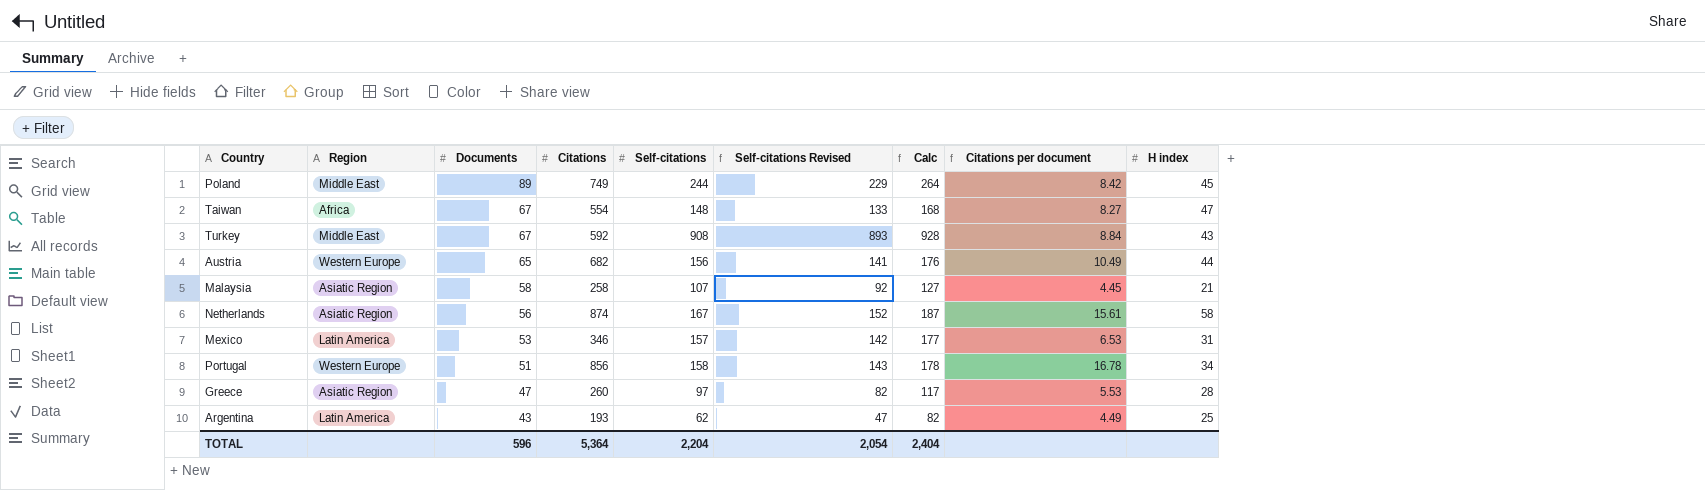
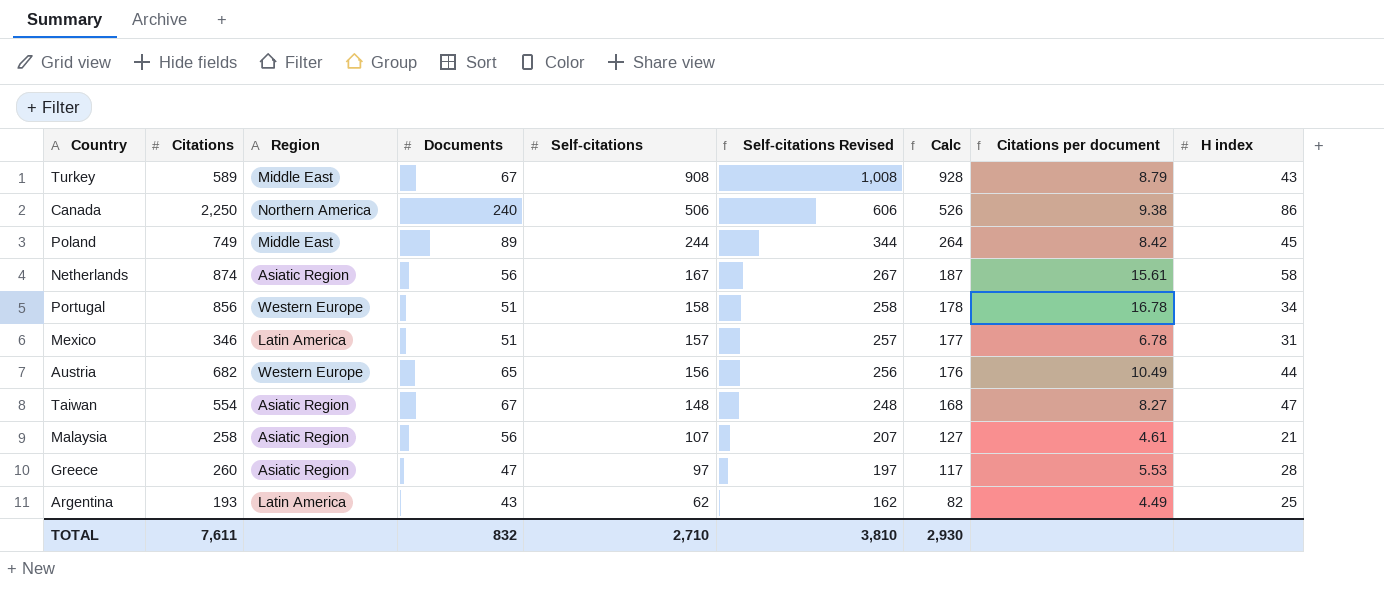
row order: Documents descending -> Self-citations descending
column Citations | position: 4 -> 2
column Self-citations Revised | formula: [Self-citations] - 15 -> [Self-citations] + 100
Turkey | Citations: 592 -> 589
Turkey | Citations per document: 8.84 -> 8.79
row Canada: none -> 2,250 | Northern America | 240 | 506 | 606 | 526 | 9.38 | 86
Mexico | Documents: 53 -> 51
Mexico | Citations per document: 6.53 -> 6.78
Taiwan | Region: Africa -> Asiatic Region
Malaysia | Documents: 58 -> 56
Malaysia | Citations per document: 4.45 -> 4.61
TOTAL | Citations: 5,364 -> 7,611
TOTAL | Documents: 596 -> 832
TOTAL | Self-citations: 2,204 -> 2,710
TOTAL | Self-citations Revised: 2,054 -> 3,810
TOTAL | Calc: 2,404 -> 2,930

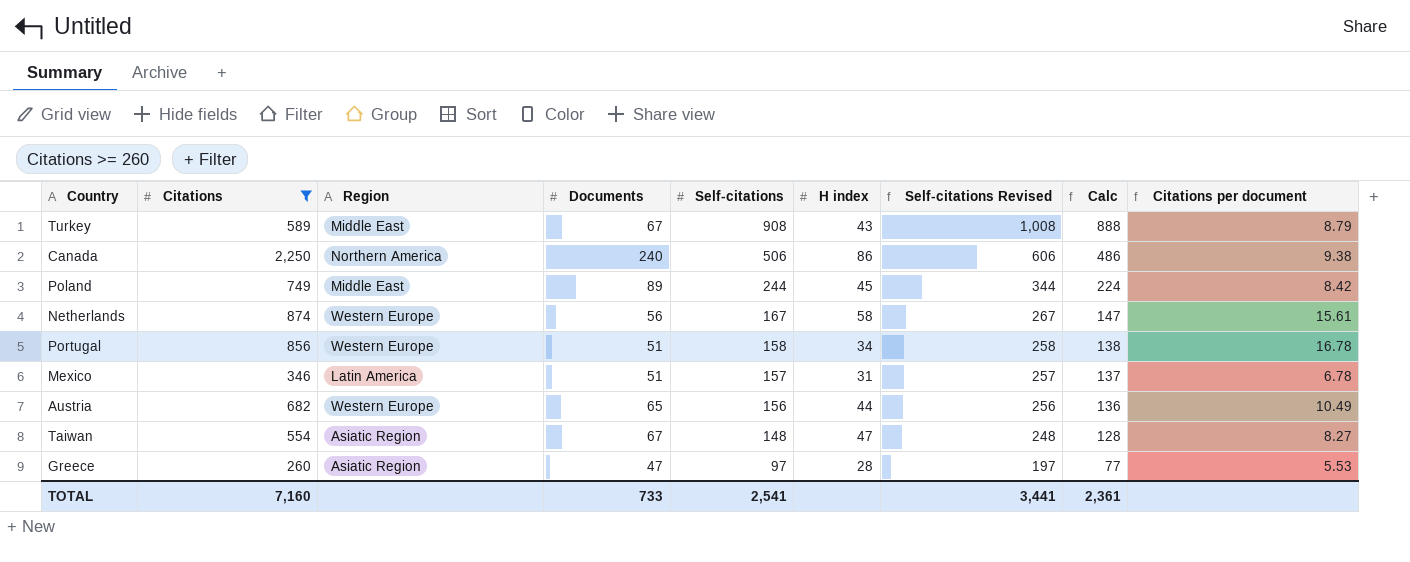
filter: none -> Citations >= 260
column H index | position: 9 -> 6
column Calc | formula: [Self-citations] + 20 -> [Self-citations] - 20
Netherlands | Region: Asiatic Region -> Western Europe
TOTAL | Citations: 7,611 -> 7,160
TOTAL | Documents: 832 -> 733
TOTAL | Self-citations: 2,710 -> 2,541
TOTAL | Self-citations Revised: 3,810 -> 3,441
TOTAL | Calc: 2,930 -> 2,361

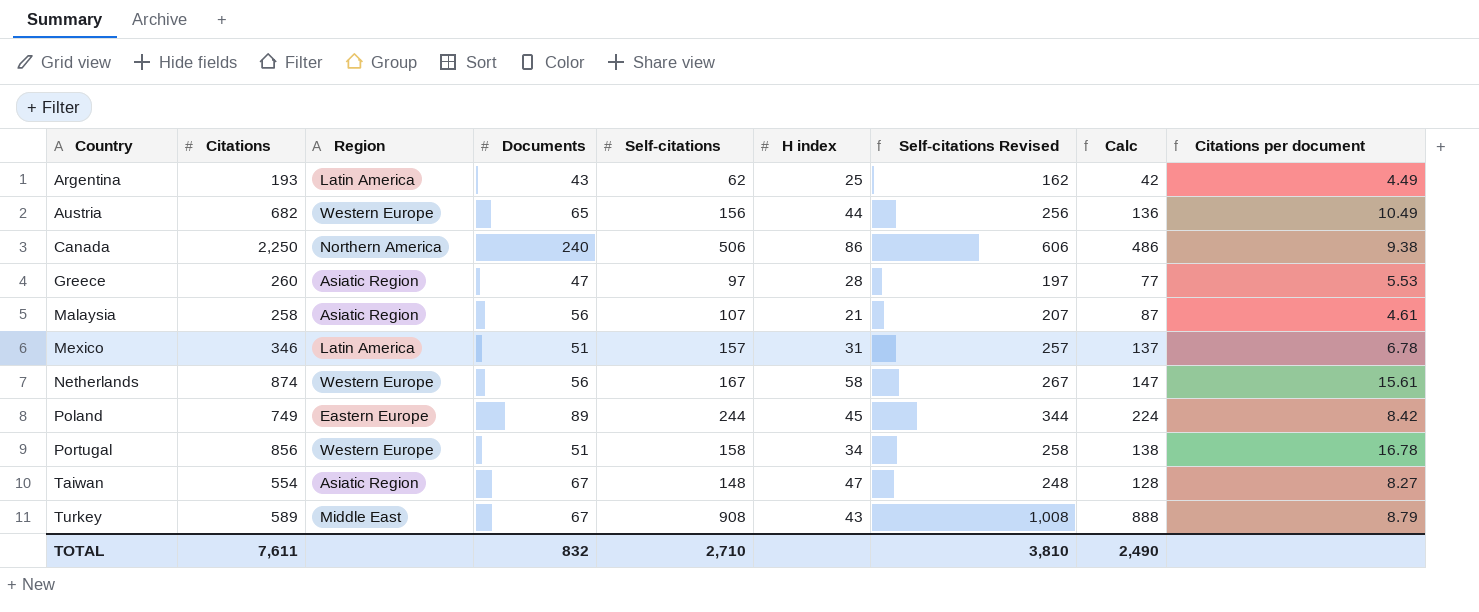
filter: Citations >= 260 -> none
row order: Self-citations descending -> Country ascending
Poland | Region: Middle East -> Eastern Europe
TOTAL | Citations: 7,160 -> 7,611
TOTAL | Documents: 733 -> 832
TOTAL | Self-citations: 2,541 -> 2,710
TOTAL | Self-citations Revised: 3,441 -> 3,810
TOTAL | Calc: 2,361 -> 2,490

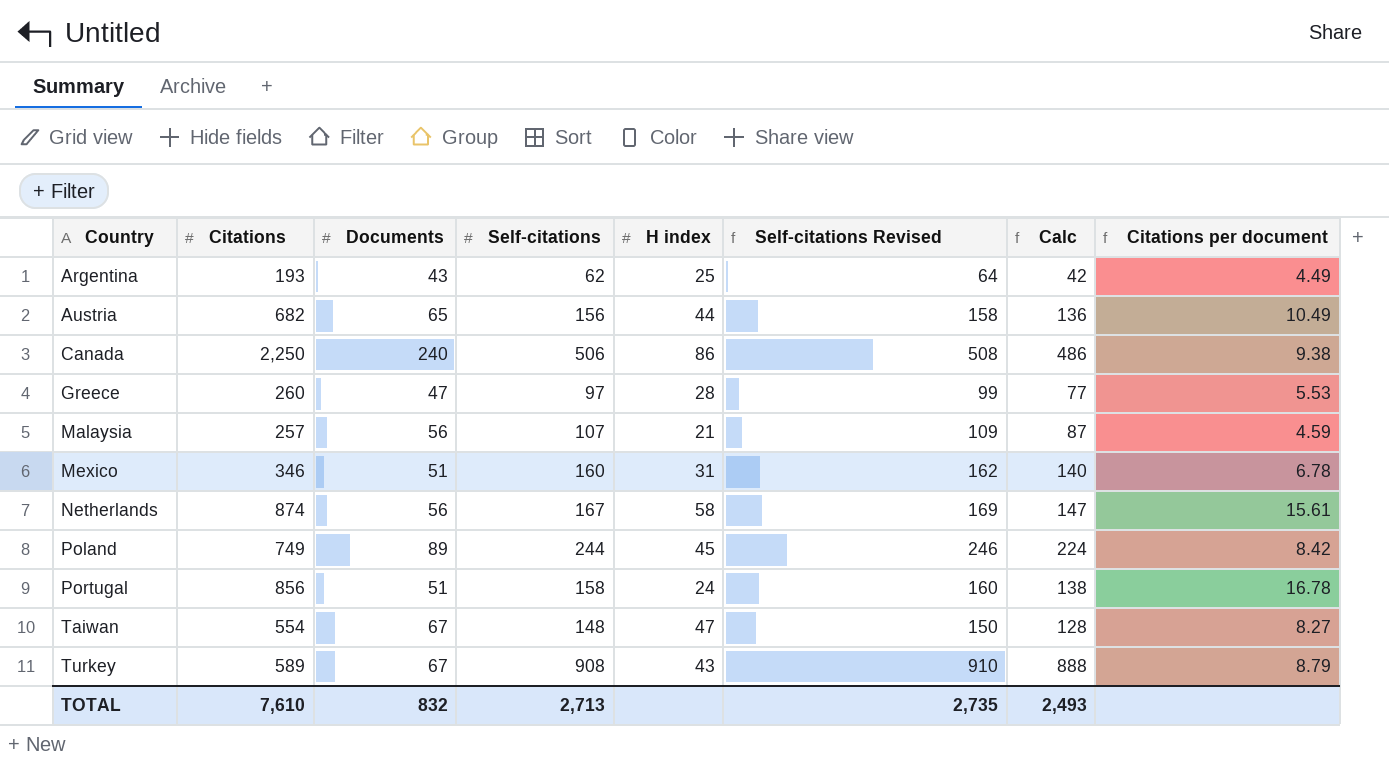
column Region | position: 3 -> none
column Self-citations Revised | formula: [Self-citations] + 100 -> [Self-citations] + 2
Malaysia | Citations: 258 -> 257
Malaysia | Citations per document: 4.61 -> 4.59
Mexico | Self-citations: 157 -> 160
Mexico | Calc: 137 -> 140
Portugal | H index: 34 -> 24
TOTAL | Citations: 7,611 -> 7,610
TOTAL | Self-citations: 2,710 -> 2,713
TOTAL | Self-citations Revised: 3,810 -> 2,735
TOTAL | Calc: 2,490 -> 2,493

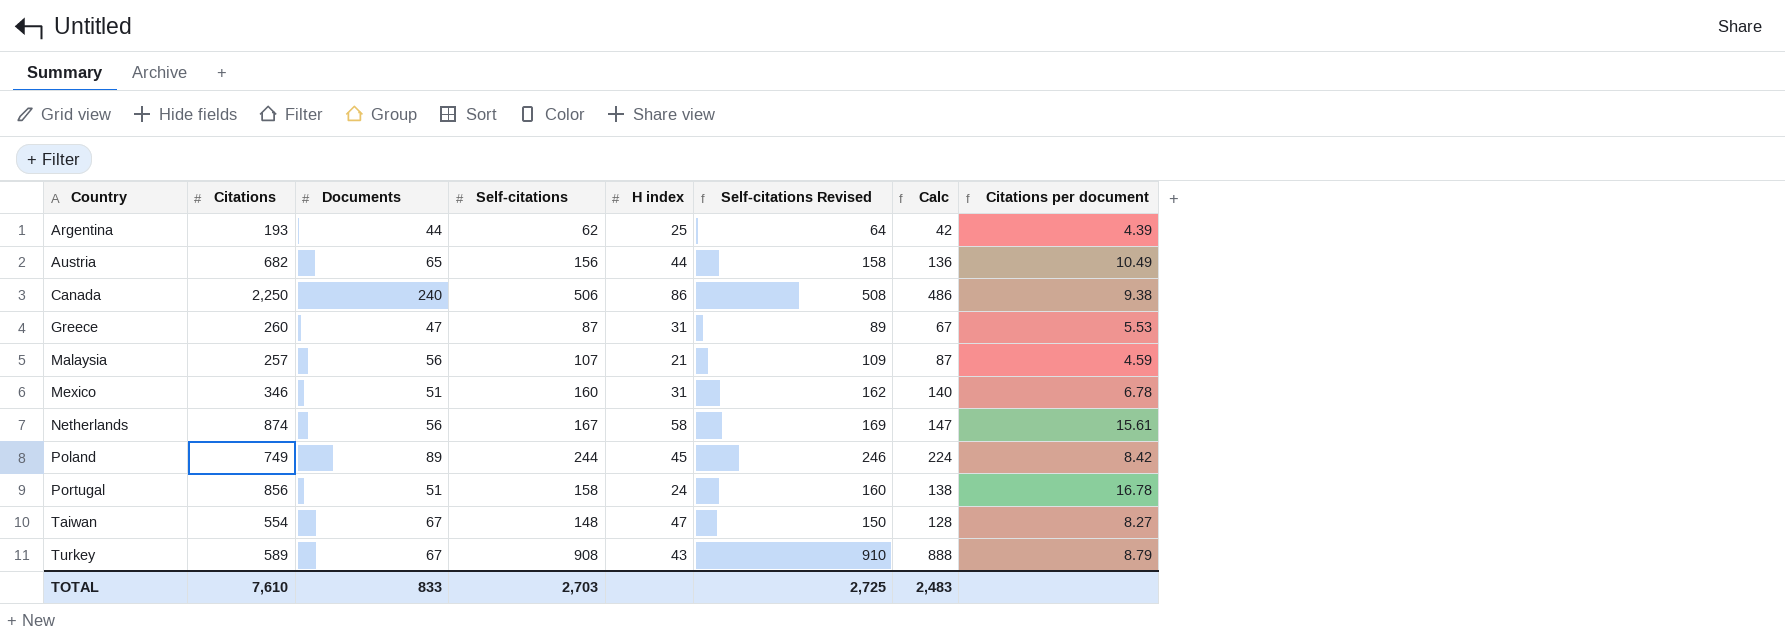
Argentina | Documents: 43 -> 44
Argentina | Citations per document: 4.49 -> 4.39
Greece | Self-citations: 97 -> 87
Greece | H index: 28 -> 31
Greece | Self-citations Revised: 99 -> 89
Greece | Calc: 77 -> 67
TOTAL | Documents: 832 -> 833
TOTAL | Self-citations: 2,713 -> 2,703
TOTAL | Self-citations Revised: 2,735 -> 2,725
TOTAL | Calc: 2,493 -> 2,483

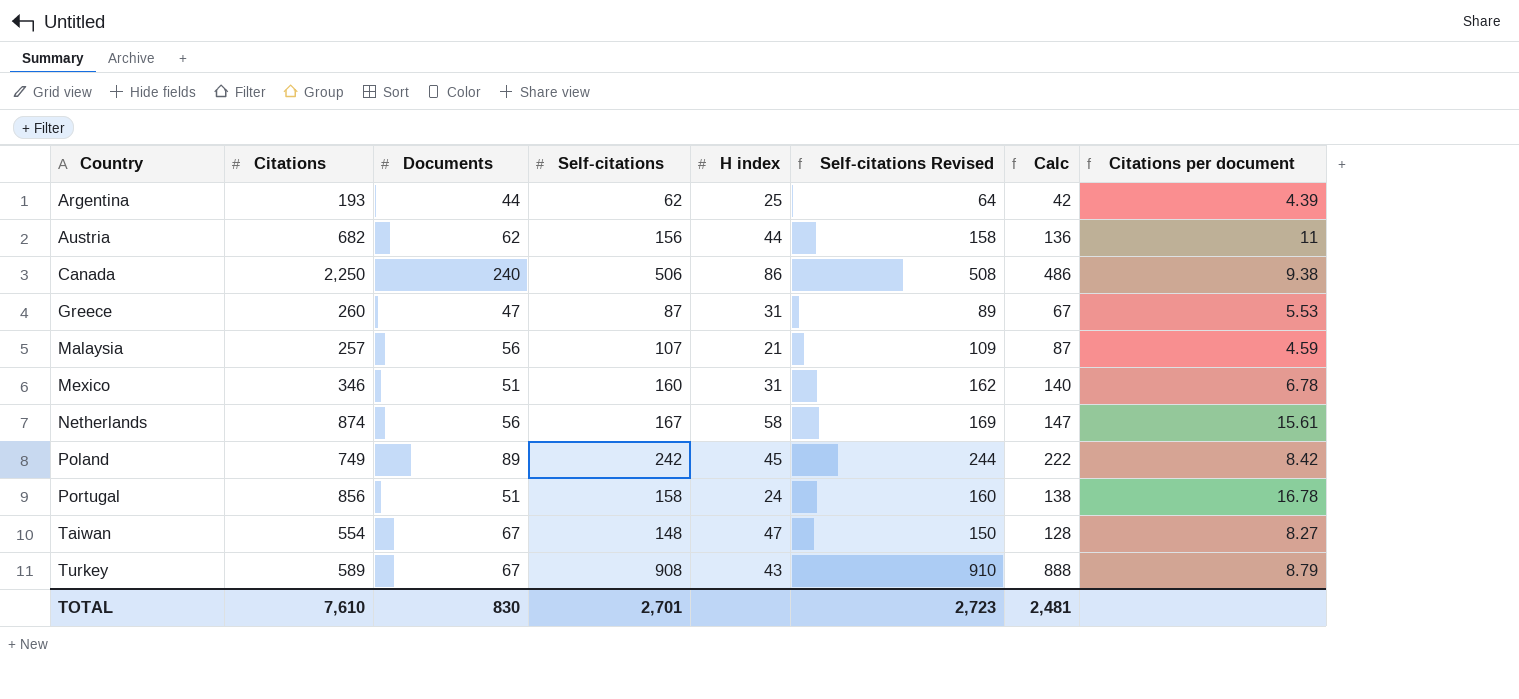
Austria | Documents: 65 -> 62
Austria | Citations per document: 10.49 -> 11
Poland | Self-citations: 244 -> 242
Poland | Self-citations Revised: 246 -> 244
Poland | Calc: 224 -> 222
TOTAL | Documents: 833 -> 830
TOTAL | Self-citations: 2,703 -> 2,701
TOTAL | Self-citations Revised: 2,725 -> 2,723
TOTAL | Calc: 2,483 -> 2,481

